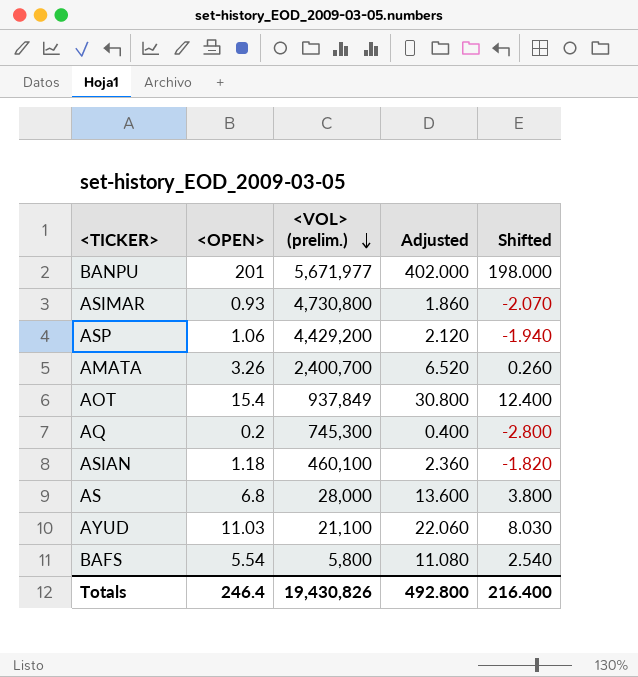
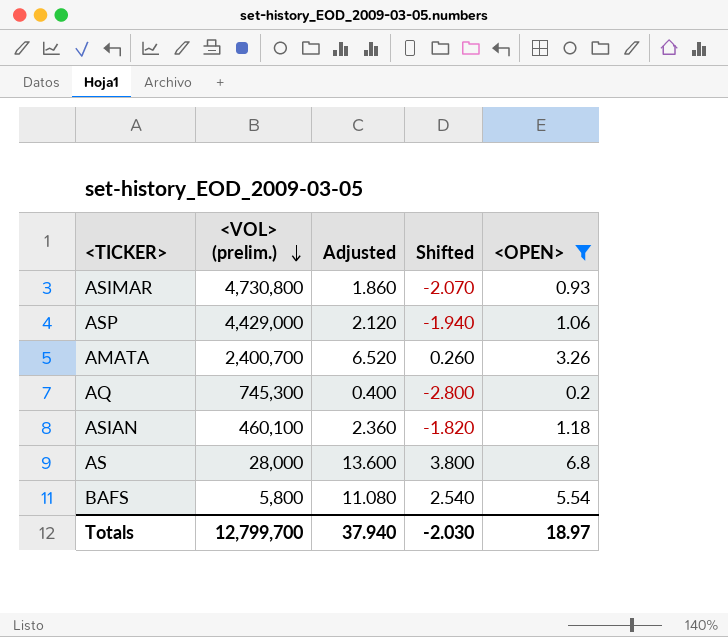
filter: none -> <OPEN> <= 6.8
column <OPEN> | position: 2 -> 5
ASP | <VOL> (prelim.): 4,429,200 -> 4,429,000
Totals | <VOL> (prelim.): 19,430,826 -> 12,799,700
Totals | Adjusted: 492.800 -> 37.940
Totals | Shifted: 216.400 -> -2.030
Totals | <OPEN>: 246.4 -> 18.97

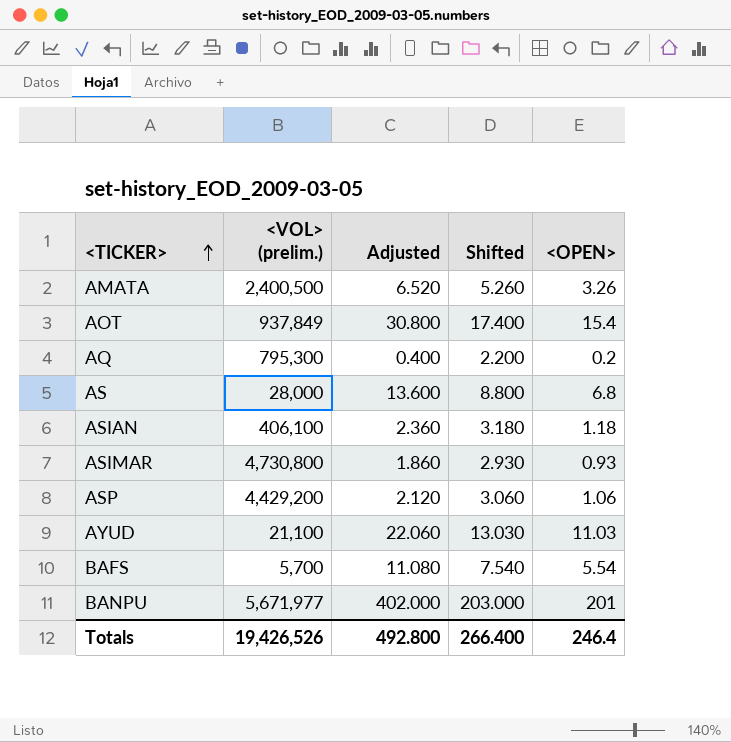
filter: <OPEN> <= 6.8 -> none
row order: <VOL> (prelim.) descending -> <TICKER> ascending
column Shifted | formula: [<OPEN>] - 3 -> [<OPEN>] + 2
AMATA | <VOL> (prelim.): 2,400,700 -> 2,400,500
AQ | <VOL> (prelim.): 745,300 -> 795,300
ASIAN | <VOL> (prelim.): 460,100 -> 406,100
ASP | <VOL> (prelim.): 4,429,000 -> 4,429,200
BAFS | <VOL> (prelim.): 5,800 -> 5,700
Totals | <VOL> (prelim.): 12,799,700 -> 19,426,526
Totals | Adjusted: 37.940 -> 492.800
Totals | Shifted: -2.030 -> 266.400
Totals | <OPEN>: 18.97 -> 246.4

